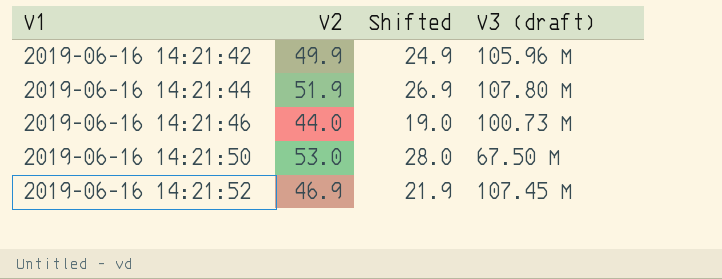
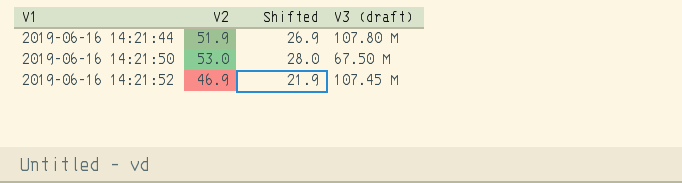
row 2019-06-16 14:21:42: 49.9 | 24.9 | 105.96 M -> none
row 2019-06-16 14:21:46: 44.0 | 19.0 | 100.73 M -> none

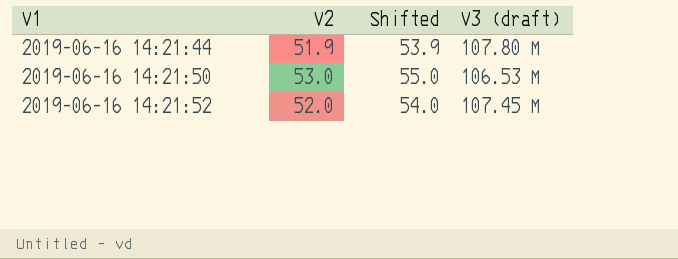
column Shifted | formula: [V2] - 25 -> [V2] + 2
2019-06-16 14:21:50 | V3 (draft): 67.50 M -> 106.53 M
2019-06-16 14:21:52 | V2: 46.9 -> 52.0

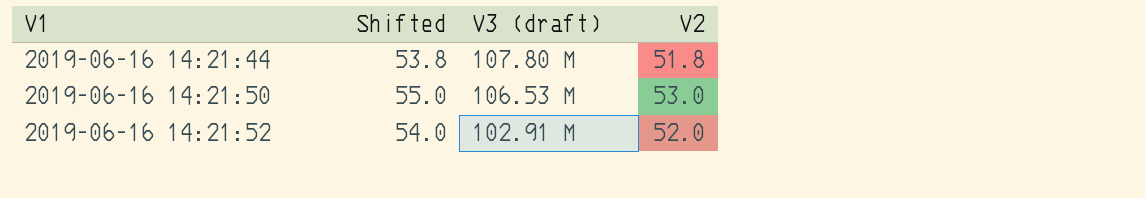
column V2 | position: 2 -> 4
2019-06-16 14:21:44 | Shifted: 53.9 -> 53.8
2019-06-16 14:21:44 | V2: 51.9 -> 51.8
2019-06-16 14:21:52 | V3 (draft): 107.45 M -> 102.91 M

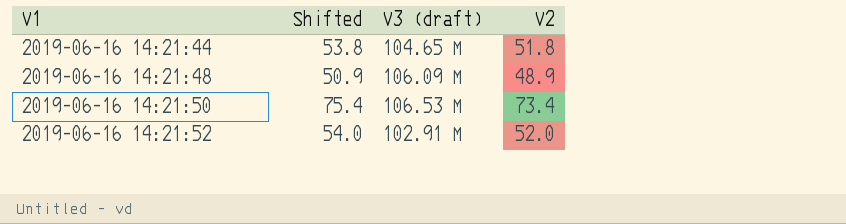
2019-06-16 14:21:44 | V3 (draft): 107.80 M -> 104.65 M
row 2019-06-16 14:21:48: none -> 50.9 | 106.09 M | 48.9
2019-06-16 14:21:50 | Shifted: 55.0 -> 75.4
2019-06-16 14:21:50 | V2: 53.0 -> 73.4

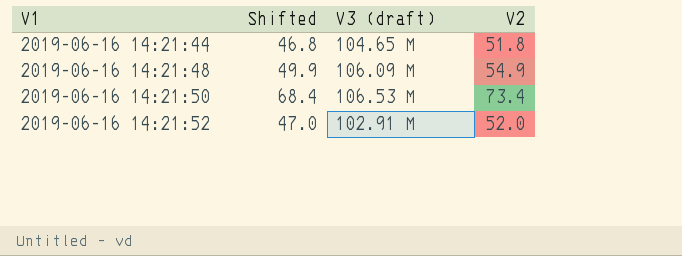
column Shifted | formula: [V2] + 2 -> [V2] - 5
2019-06-16 14:21:48 | V2: 48.9 -> 54.9

